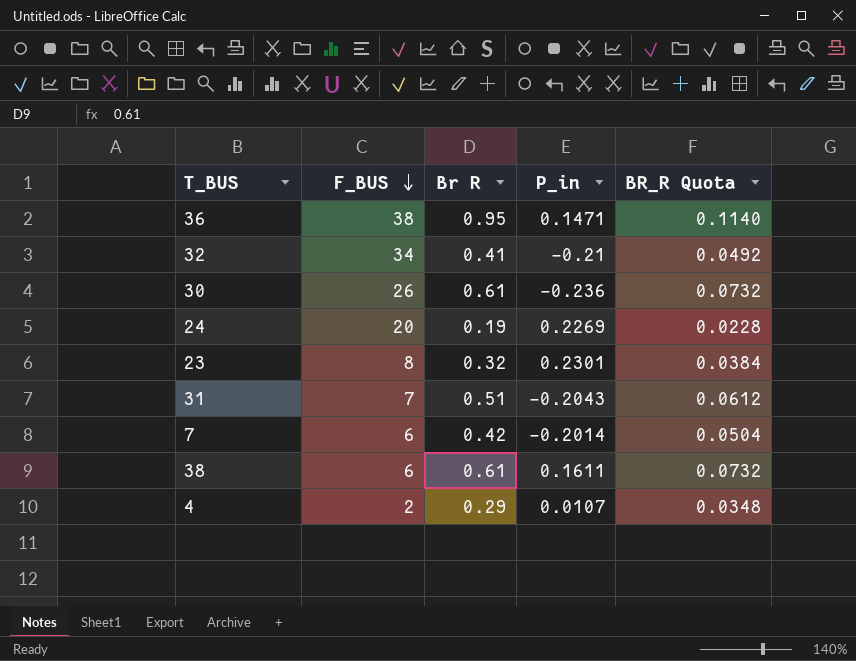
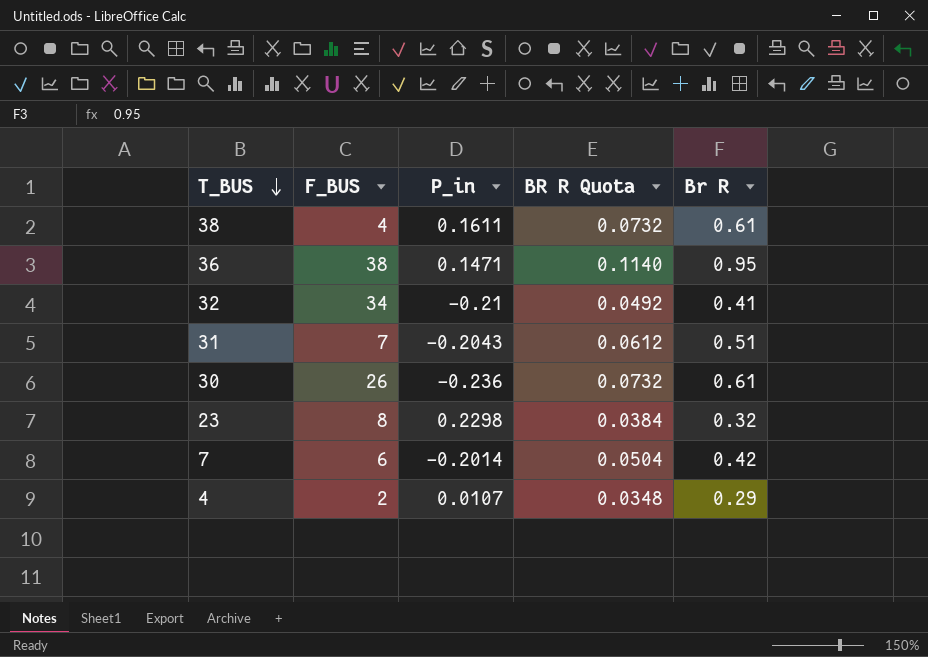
row order: F_BUS descending -> T_BUS descending
column name: BR_R Quota -> BR R Quota
column Br R | position: 3 -> 5
row 24: 20 | 0.19 | 0.2269 | 0.0228 -> none
38 | F_BUS: 6 -> 4
23 | P_in: 0.2301 -> 0.2298

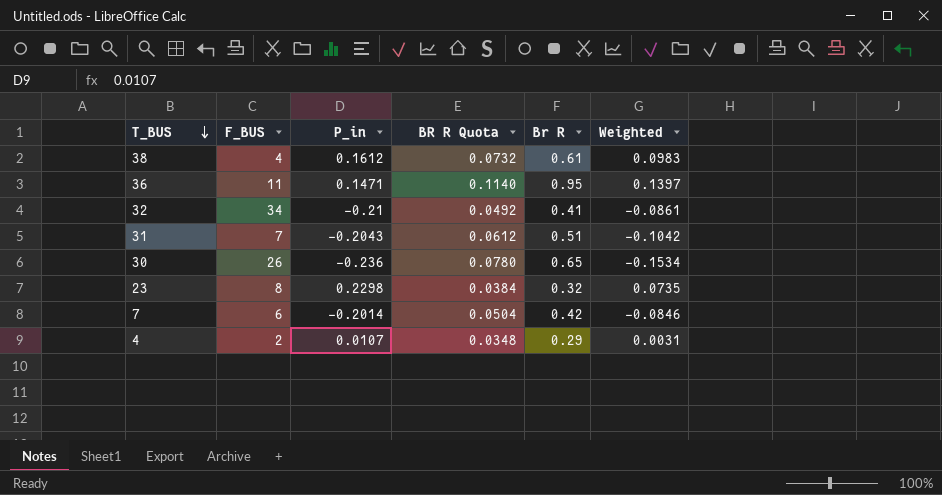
column Weighted | formula: none -> [P_in] * [Br R]
38 | P_in: 0.1611 -> 0.1612
36 | F_BUS: 38 -> 11
30 | BR R Quota: 0.0732 -> 0.0780
30 | Br R: 0.61 -> 0.65

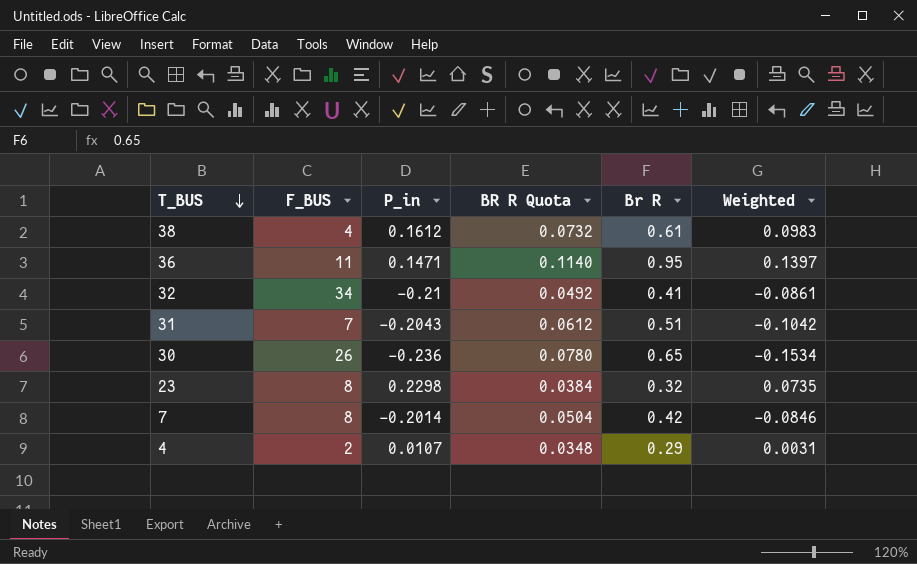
7 | F_BUS: 6 -> 8

